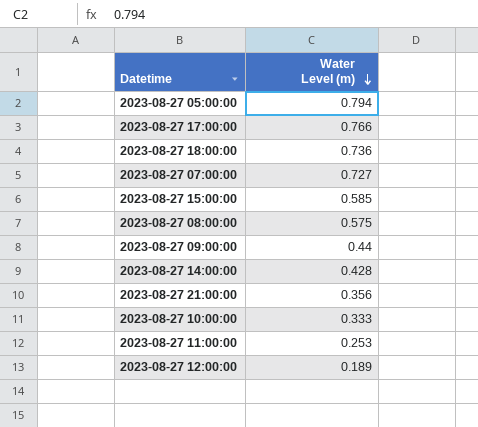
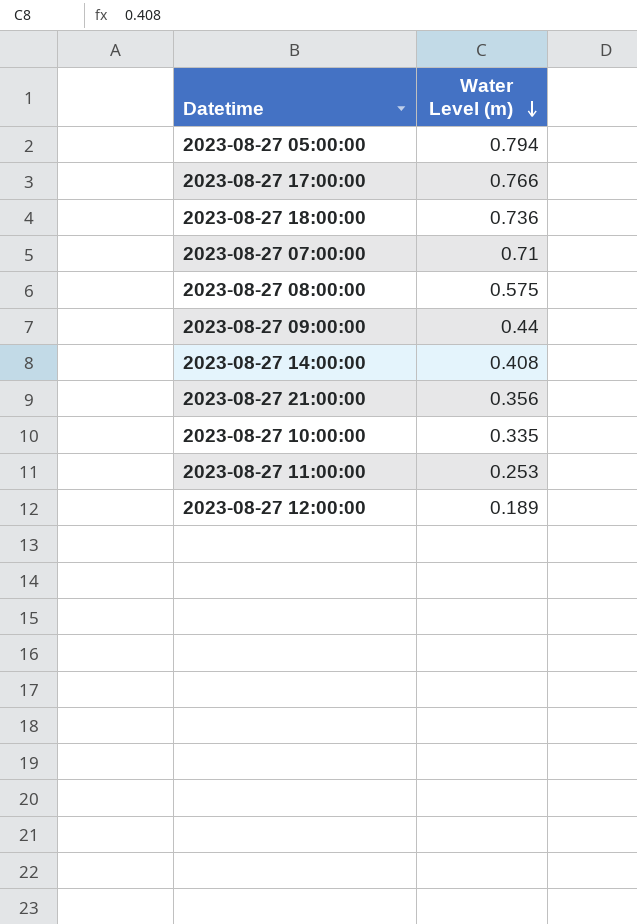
row 2023-08-27 15:00:00: 0.585 -> none
2023-08-27 07:00:00 | Water Level (m): 0.727 -> 0.71
2023-08-27 14:00:00 | Water Level (m): 0.428 -> 0.408
2023-08-27 10:00:00 | Water Level (m): 0.333 -> 0.335

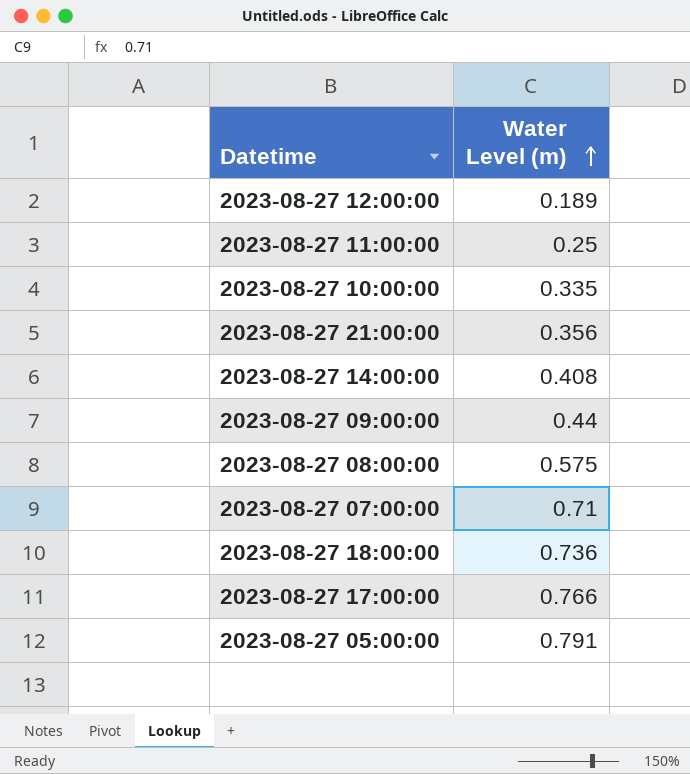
row order: Water Level (m) descending -> Water Level (m) ascending
2023-08-27 11:00:00 | Water Level (m): 0.253 -> 0.25
2023-08-27 05:00:00 | Water Level (m): 0.794 -> 0.791

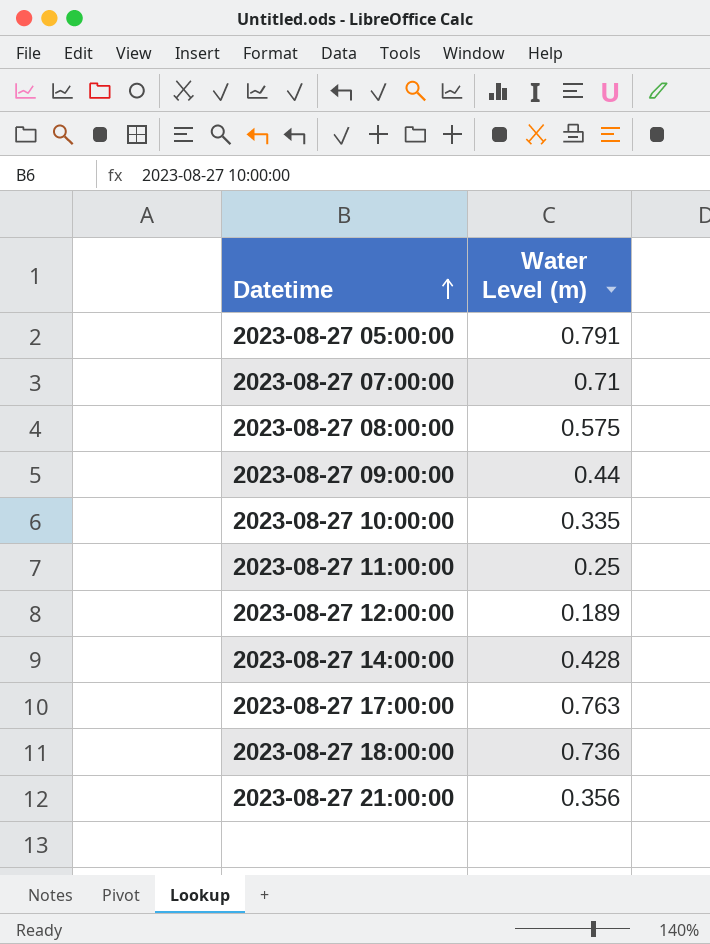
row order: Water Level (m) ascending -> Datetime ascending
2023-08-27 14:00:00 | Water Level (m): 0.408 -> 0.428
2023-08-27 17:00:00 | Water Level (m): 0.766 -> 0.763

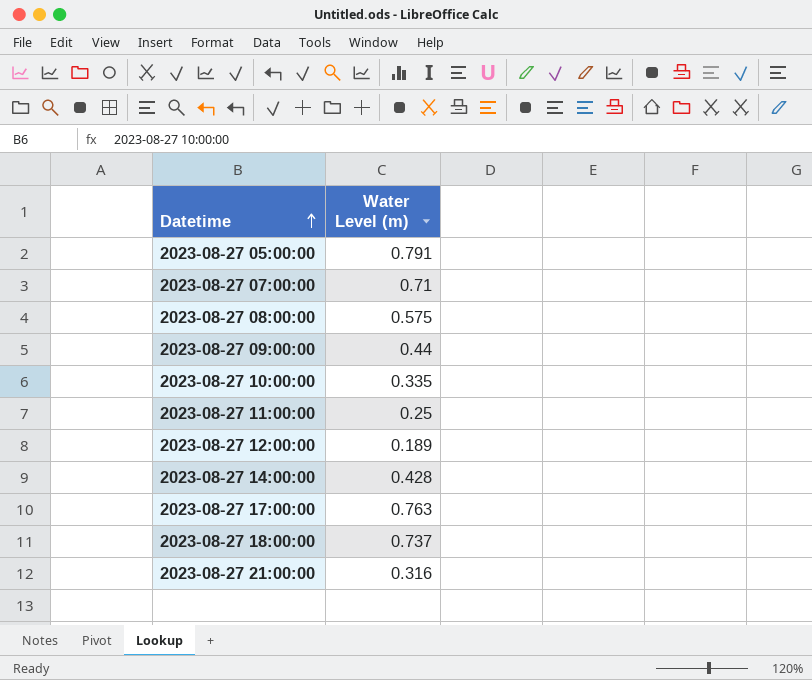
2023-08-27 18:00:00 | Water Level (m): 0.736 -> 0.737
2023-08-27 21:00:00 | Water Level (m): 0.356 -> 0.316

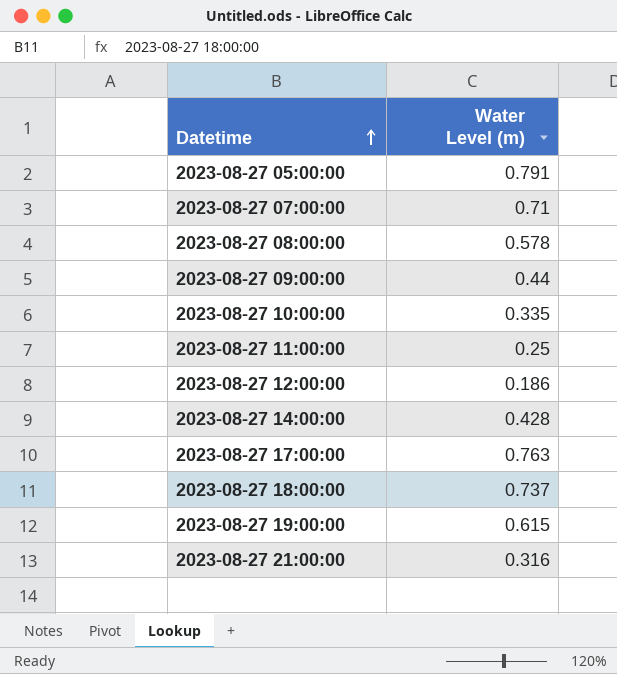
2023-08-27 08:00:00 | Water Level (m): 0.575 -> 0.578
2023-08-27 12:00:00 | Water Level (m): 0.189 -> 0.186
row 2023-08-27 19:00:00: none -> 0.615

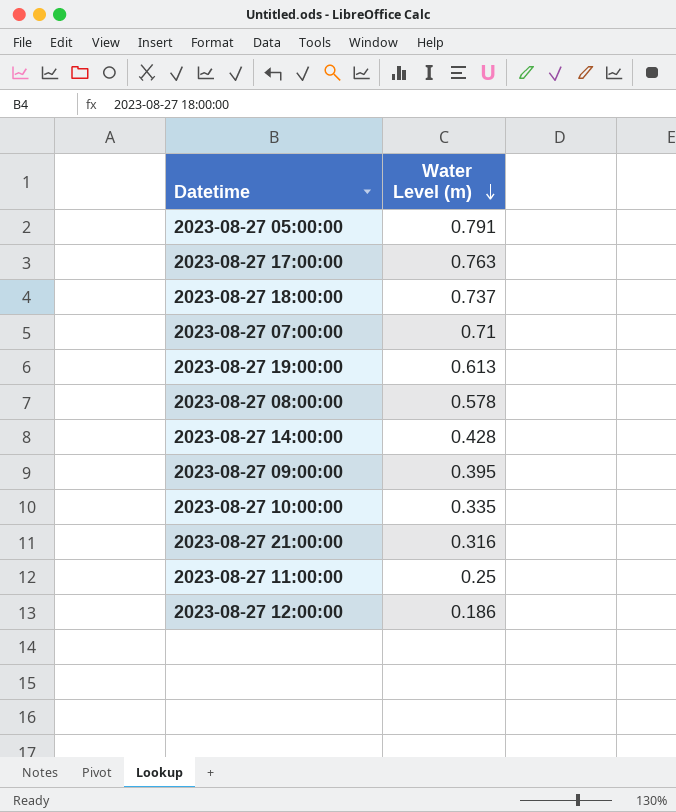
row order: Datetime ascending -> Water Level (m) descending
2023-08-27 19:00:00 | Water Level (m): 0.615 -> 0.613
2023-08-27 09:00:00 | Water Level (m): 0.44 -> 0.395

